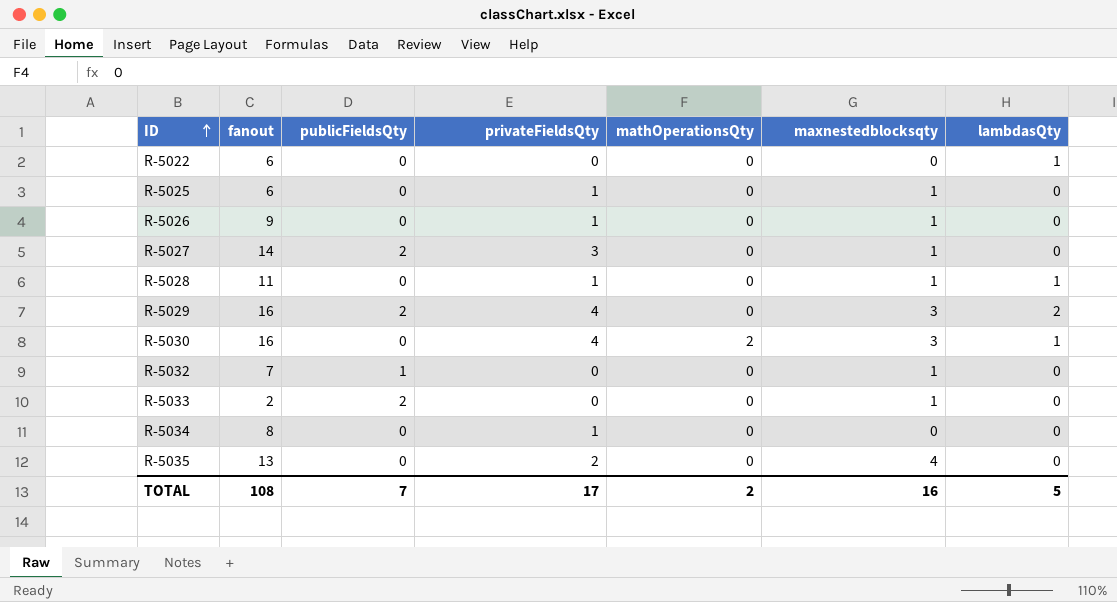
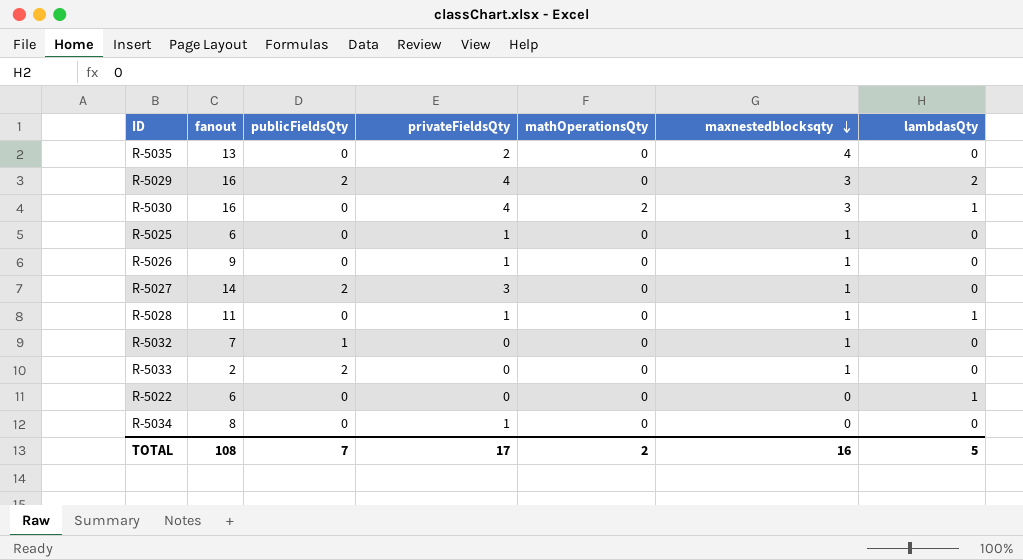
row order: ID ascending -> maxnestedblocksqty descending

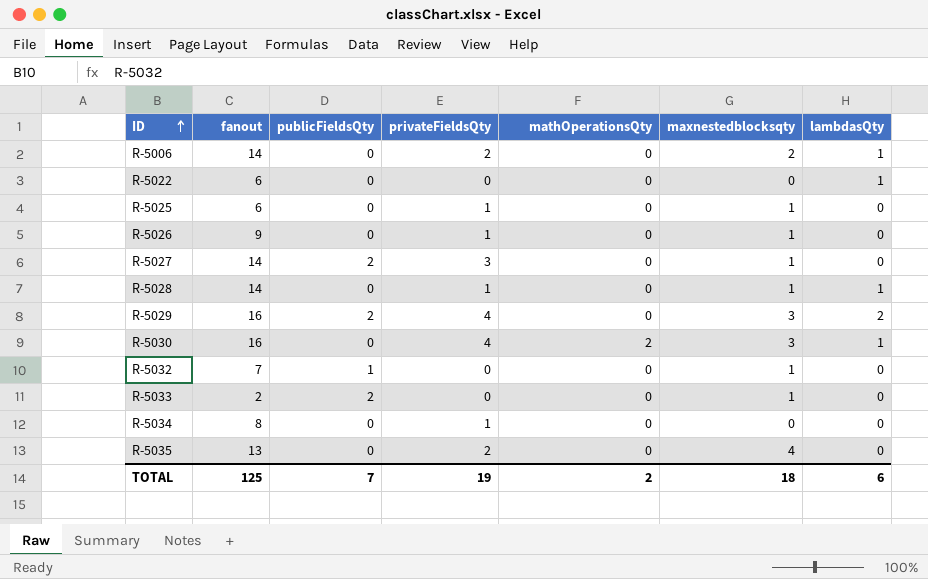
row order: maxnestedblocksqty descending -> ID ascending
row R-5006: none -> 14 | 0 | 2 | 0 | 2 | 1
R-5028 | fanout: 11 -> 14
TOTAL | fanout: 108 -> 125
TOTAL | privateFieldsQty: 17 -> 19
TOTAL | maxnestedblocksqty: 16 -> 18
TOTAL | lambdasQty: 5 -> 6

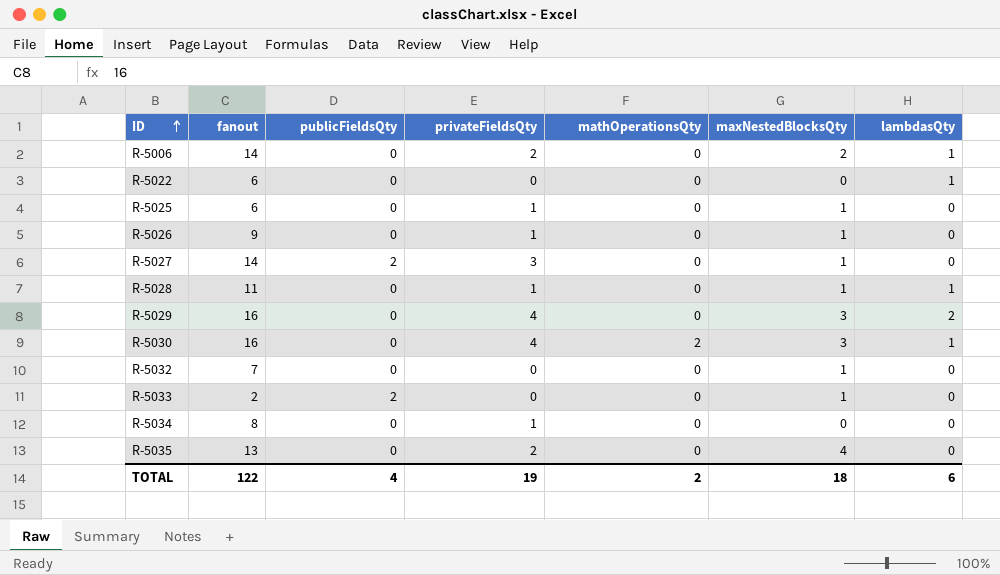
column name: maxnestedblocksqty -> maxNestedBlocksQty
R-5028 | fanout: 14 -> 11
R-5029 | publicFieldsQty: 2 -> 0
R-5032 | publicFieldsQty: 1 -> 0
TOTAL | fanout: 125 -> 122
TOTAL | publicFieldsQty: 7 -> 4

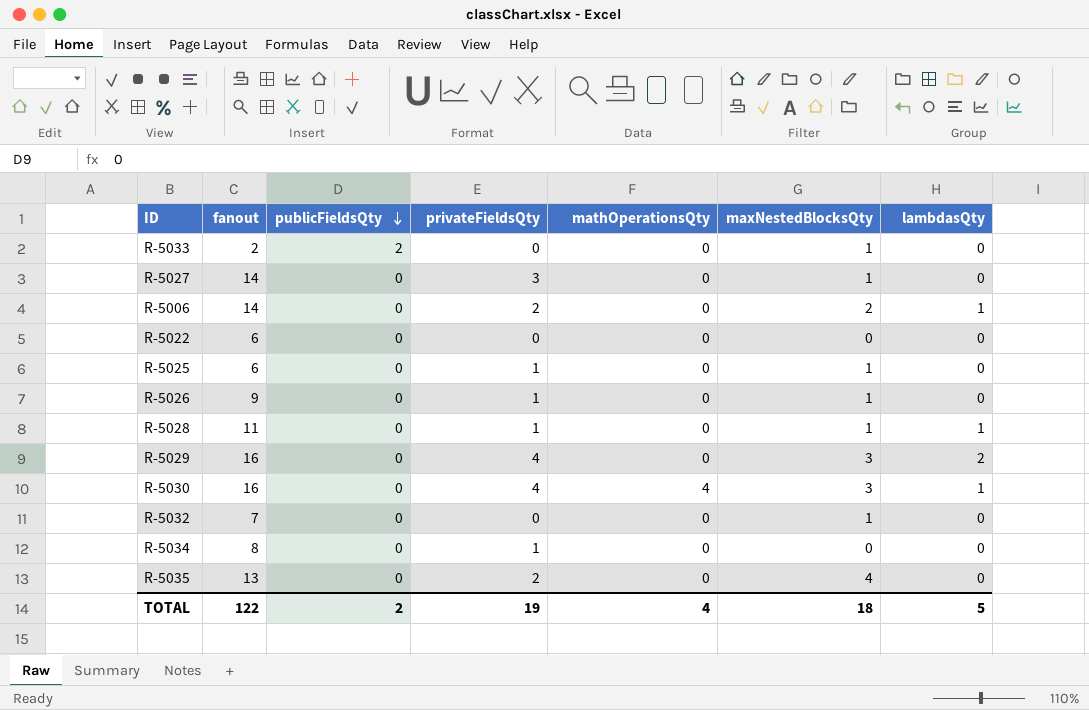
row order: ID ascending -> publicFieldsQty descending
R-5027 | publicFieldsQty: 2 -> 0
R-5022 | lambdasQty: 1 -> 0
R-5030 | mathOperationsQty: 2 -> 4
TOTAL | publicFieldsQty: 4 -> 2
TOTAL | mathOperationsQty: 2 -> 4
TOTAL | lambdasQty: 6 -> 5

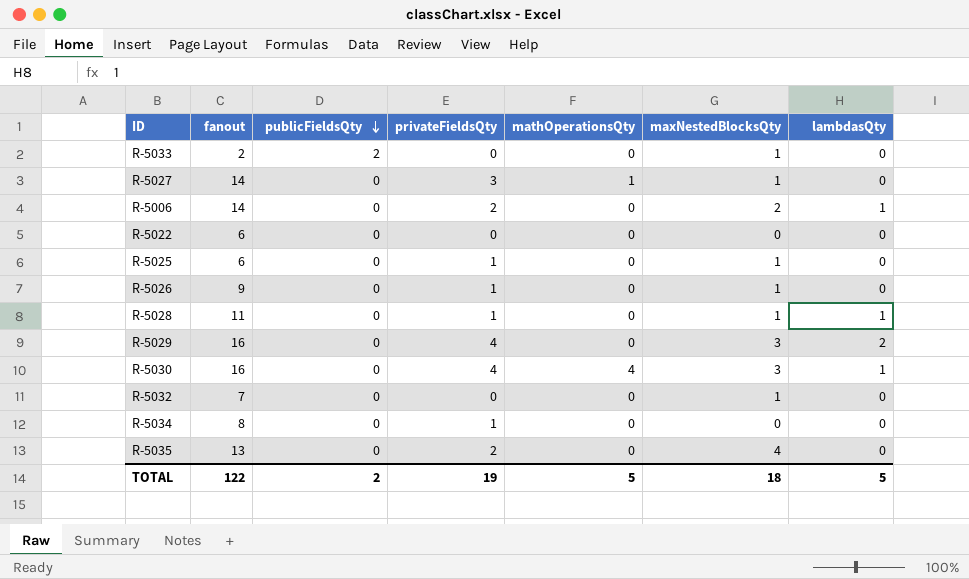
R-5027 | mathOperationsQty: 0 -> 1
TOTAL | mathOperationsQty: 4 -> 5

